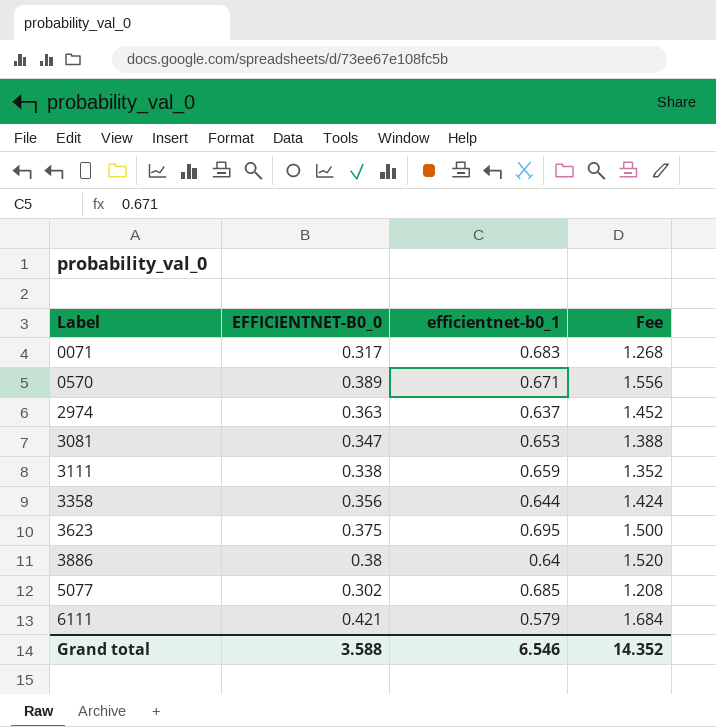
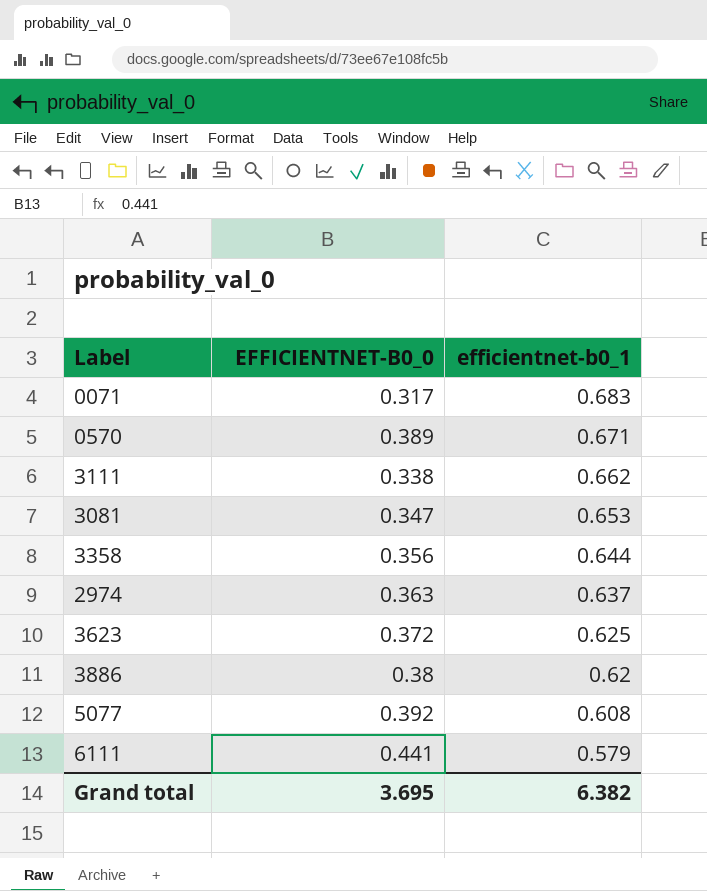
row order: Label ascending -> efficientnet-b0_1 descending
column Fee | formula: [EFFICIENTNET-B0_0] * 4 -> none
3111 | efficientnet-b0_1: 0.659 -> 0.662
3623 | EFFICIENTNET-B0_0: 0.375 -> 0.372
3623 | efficientnet-b0_1: 0.695 -> 0.625
3886 | efficientnet-b0_1: 0.64 -> 0.62
5077 | EFFICIENTNET-B0_0: 0.302 -> 0.392
5077 | efficientnet-b0_1: 0.685 -> 0.608
6111 | EFFICIENTNET-B0_0: 0.421 -> 0.441
Grand total | EFFICIENTNET-B0_0: 3.588 -> 3.695
Grand total | efficientnet-b0_1: 6.546 -> 6.382

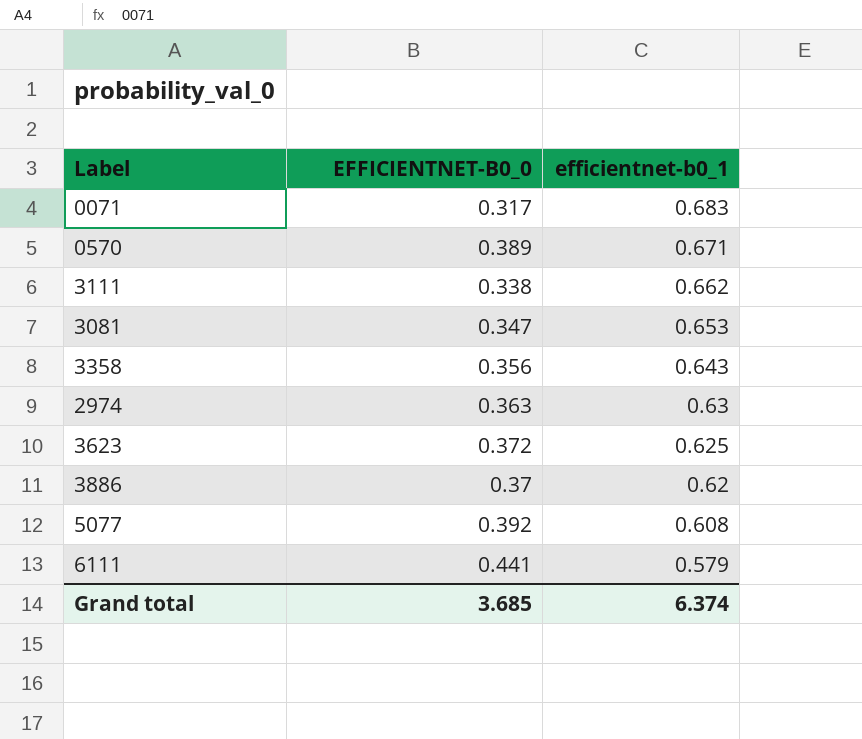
3358 | efficientnet-b0_1: 0.644 -> 0.643
2974 | efficientnet-b0_1: 0.637 -> 0.63
3886 | EFFICIENTNET-B0_0: 0.38 -> 0.37
Grand total | EFFICIENTNET-B0_0: 3.695 -> 3.685
Grand total | efficientnet-b0_1: 6.382 -> 6.374

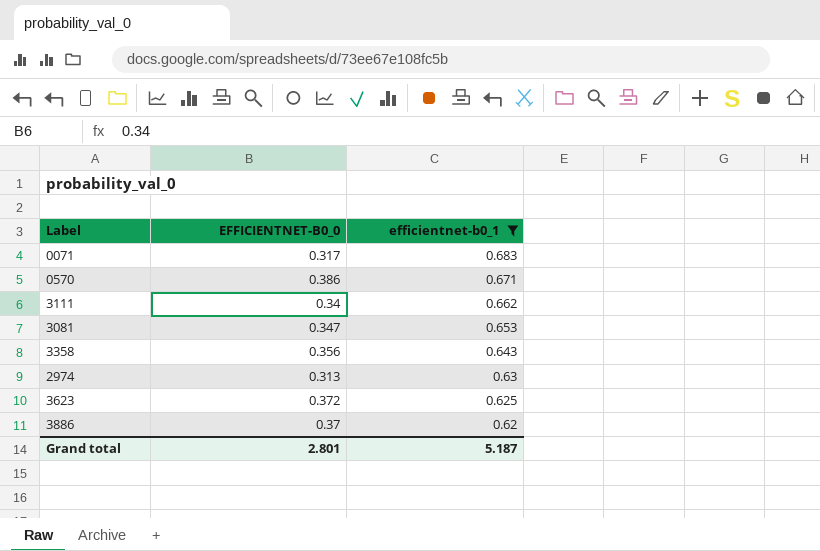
filter: none -> efficientnet-b0_1 >= 0.62
0570 | EFFICIENTNET-B0_0: 0.389 -> 0.386
3111 | EFFICIENTNET-B0_0: 0.338 -> 0.34
2974 | EFFICIENTNET-B0_0: 0.363 -> 0.313
Grand total | EFFICIENTNET-B0_0: 3.685 -> 2.801
Grand total | efficientnet-b0_1: 6.374 -> 5.187

